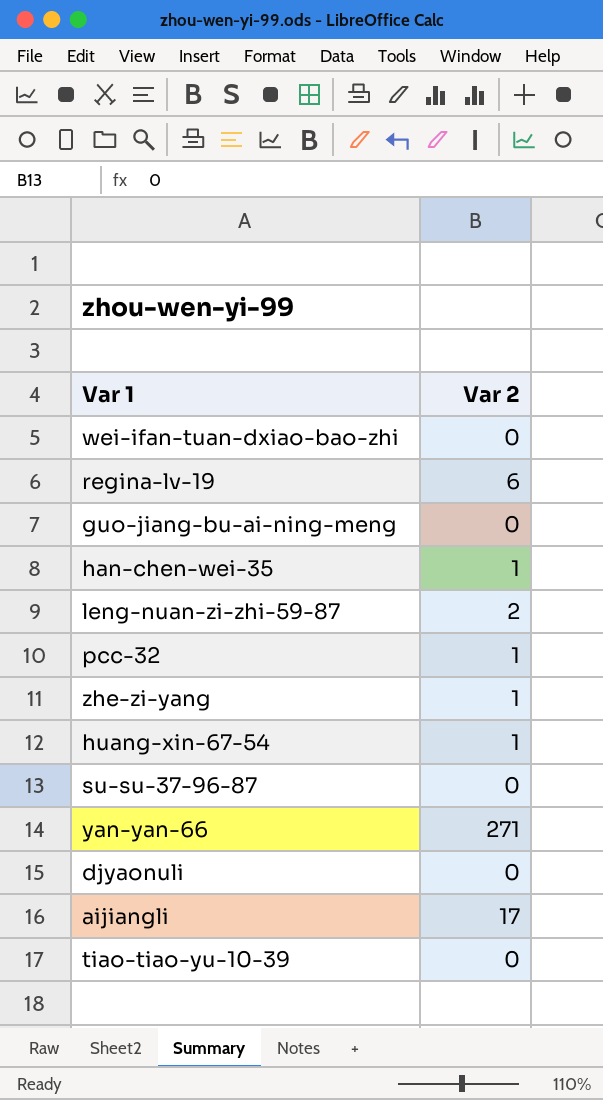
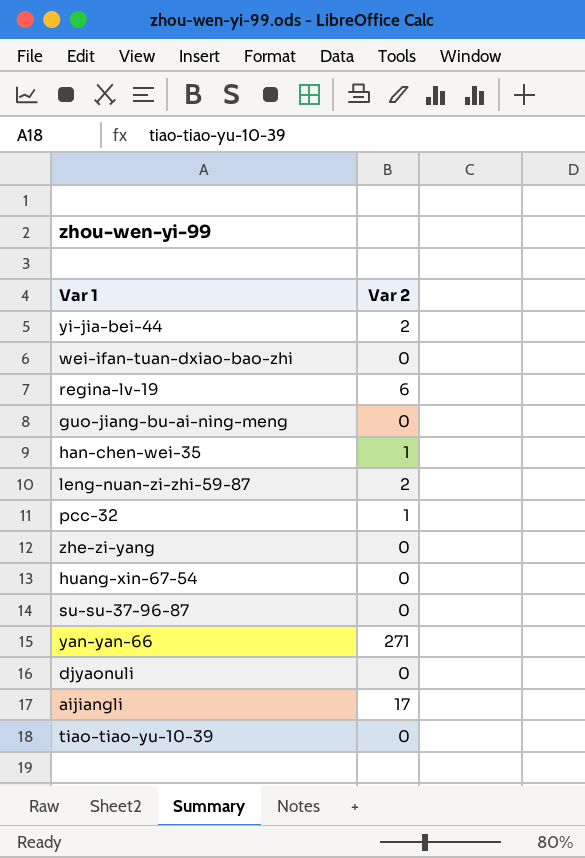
row yi-jia-bei-44: none -> 2
zhe-zi-yang | Var 2: 1 -> 0
huang-xin-67-54 | Var 2: 1 -> 0

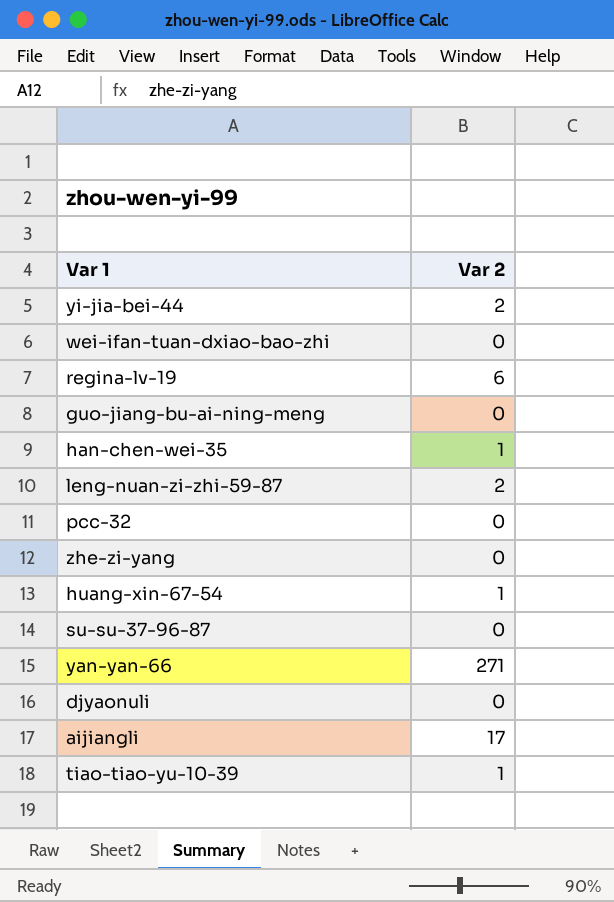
pcc-32 | Var 2: 1 -> 0
huang-xin-67-54 | Var 2: 0 -> 1
tiao-tiao-yu-10-39 | Var 2: 0 -> 1

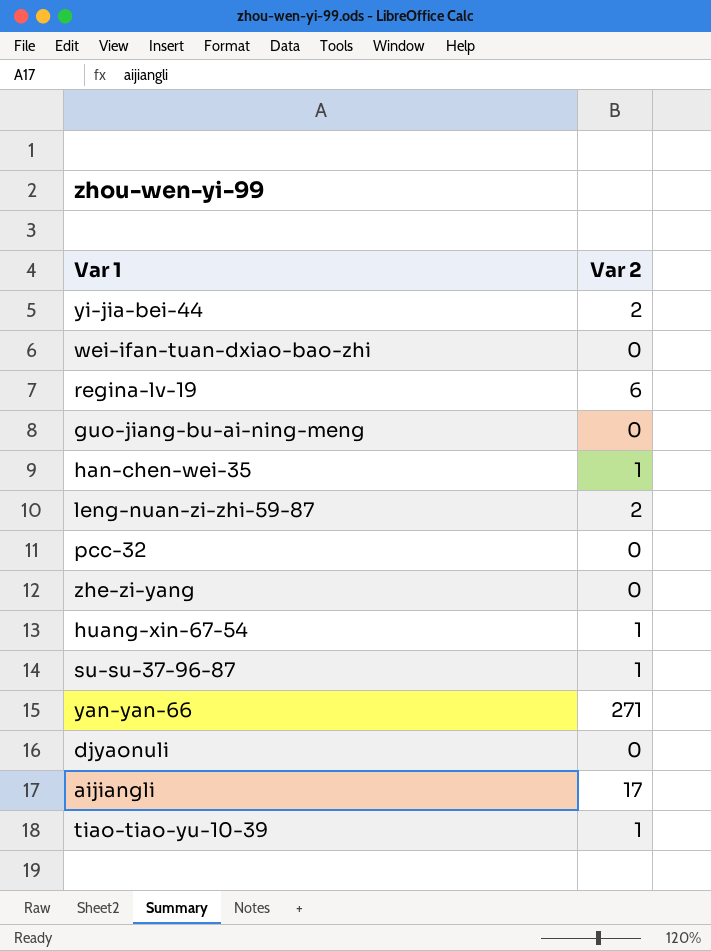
su-su-37-96-87 | Var 2: 0 -> 1

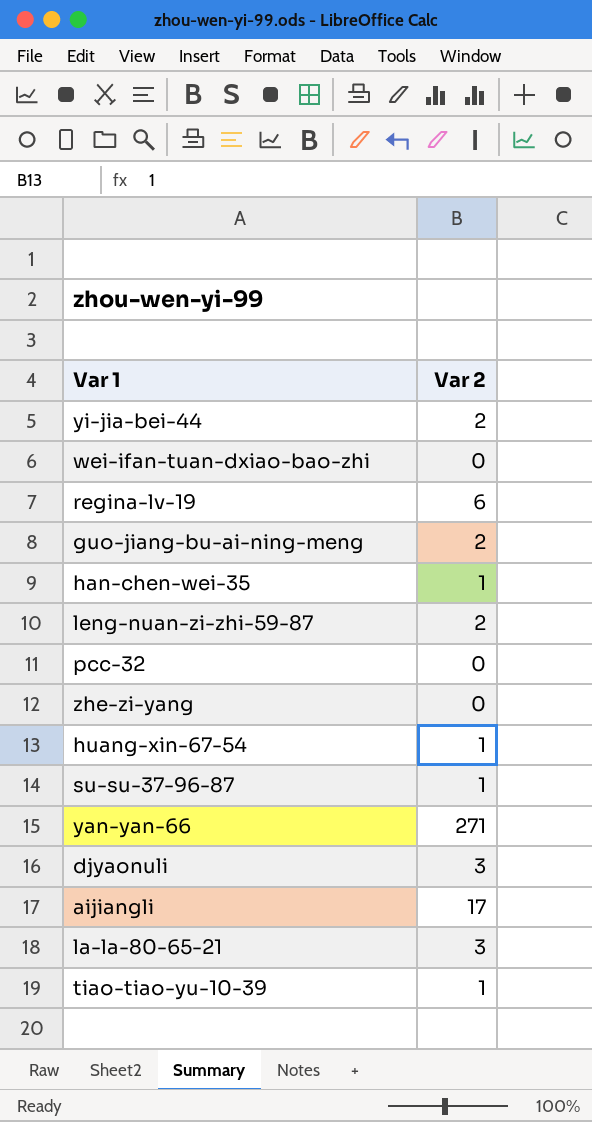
guo-jiang-bu-ai-ning-meng | Var 2: 0 -> 2
djyaonuli | Var 2: 0 -> 3
row la-la-80-65-21: none -> 3

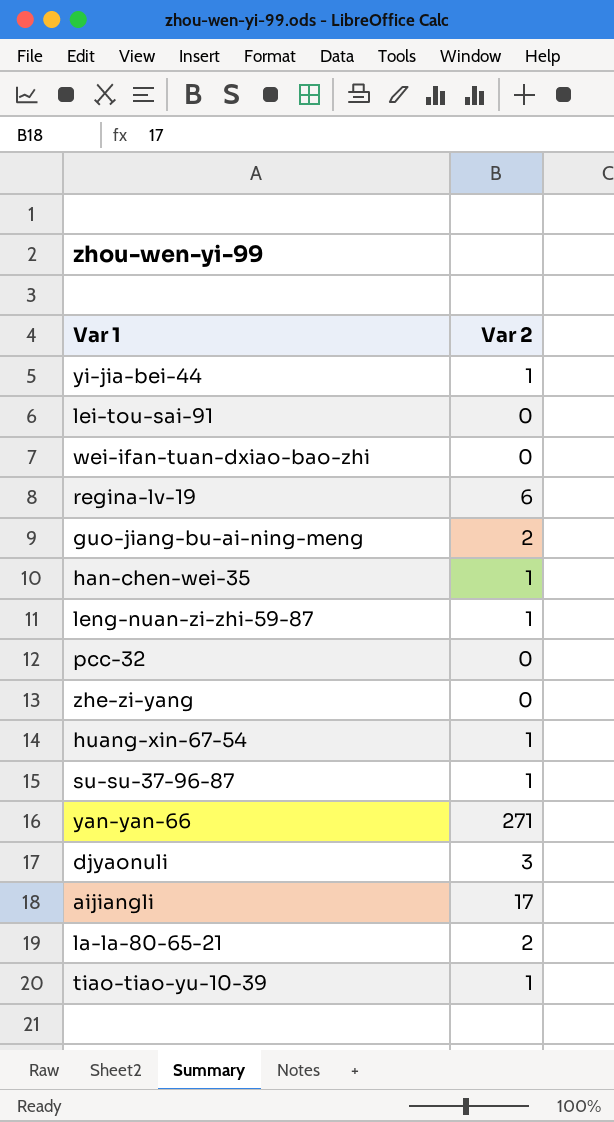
yi-jia-bei-44 | Var 2: 2 -> 1
row lei-tou-sai-91: none -> 0
leng-nuan-zi-zhi-59-87 | Var 2: 2 -> 1
la-la-80-65-21 | Var 2: 3 -> 2

